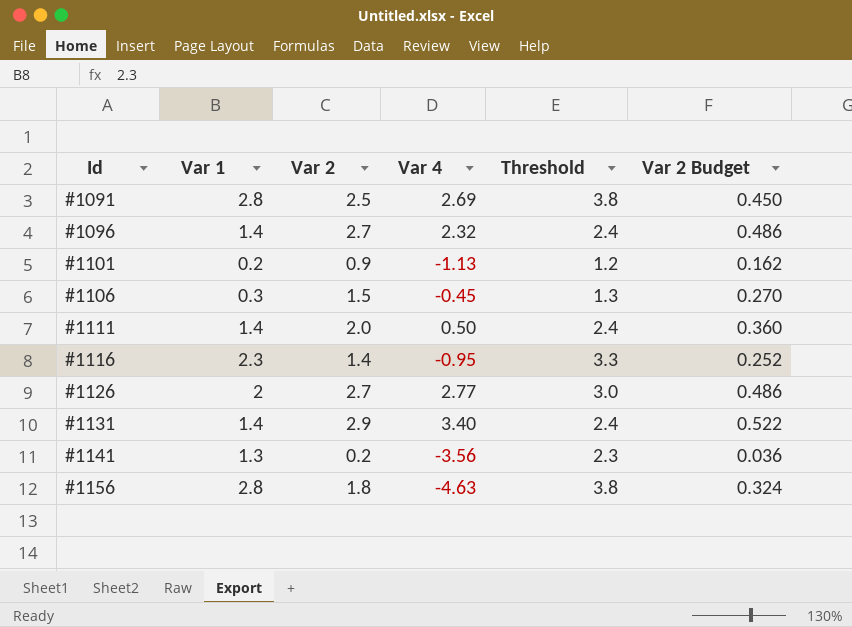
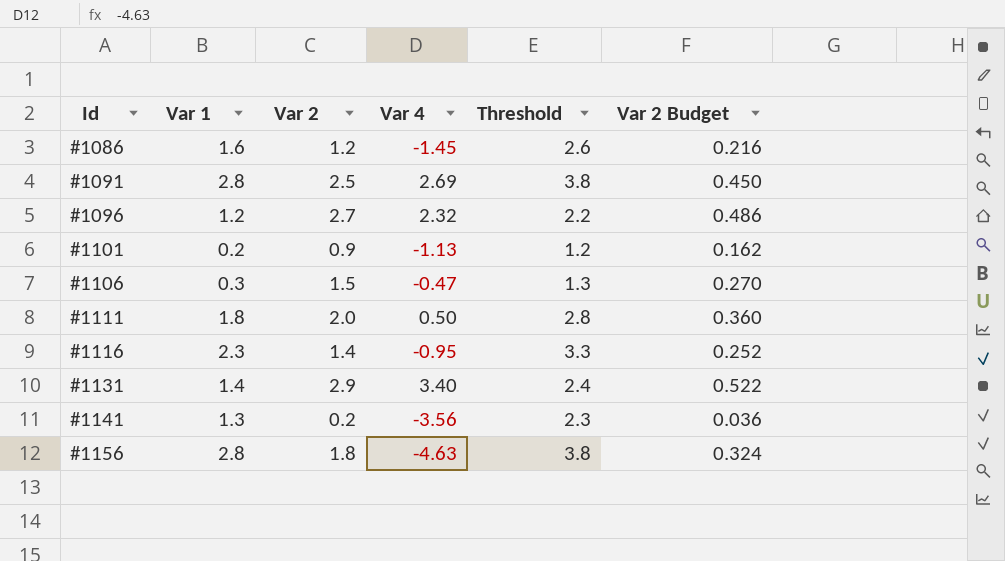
row #1126: 2 | 2.7 | 2.77 | 3.0 | 0.486 -> none
row #1086: none -> 1.6 | 1.2 | -1.45 | 2.6 | 0.216
#1096 | Var 1: 1.4 -> 1.2
#1096 | Threshold: 2.4 -> 2.2
#1106 | Var 4: -0.45 -> -0.47
#1111 | Var 1: 1.4 -> 1.8
#1111 | Threshold: 2.4 -> 2.8

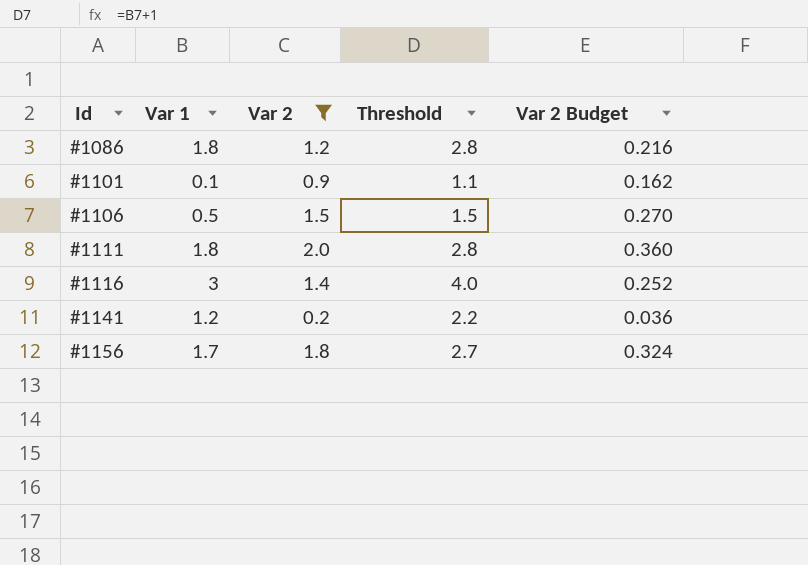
filter: none -> Var 2 <= 2.0
column Var 4 | position: 4 -> none
#1086 | Var 1: 1.6 -> 1.8
#1086 | Threshold: 2.6 -> 2.8
#1101 | Var 1: 0.2 -> 0.1
#1101 | Threshold: 1.2 -> 1.1
#1106 | Var 1: 0.3 -> 0.5
#1106 | Threshold: 1.3 -> 1.5
#1116 | Var 1: 2.3 -> 3
#1116 | Threshold: 3.3 -> 4.0
#1141 | Var 1: 1.3 -> 1.2
#1141 | Threshold: 2.3 -> 2.2
#1156 | Var 1: 2.8 -> 1.7
#1156 | Threshold: 3.8 -> 2.7

